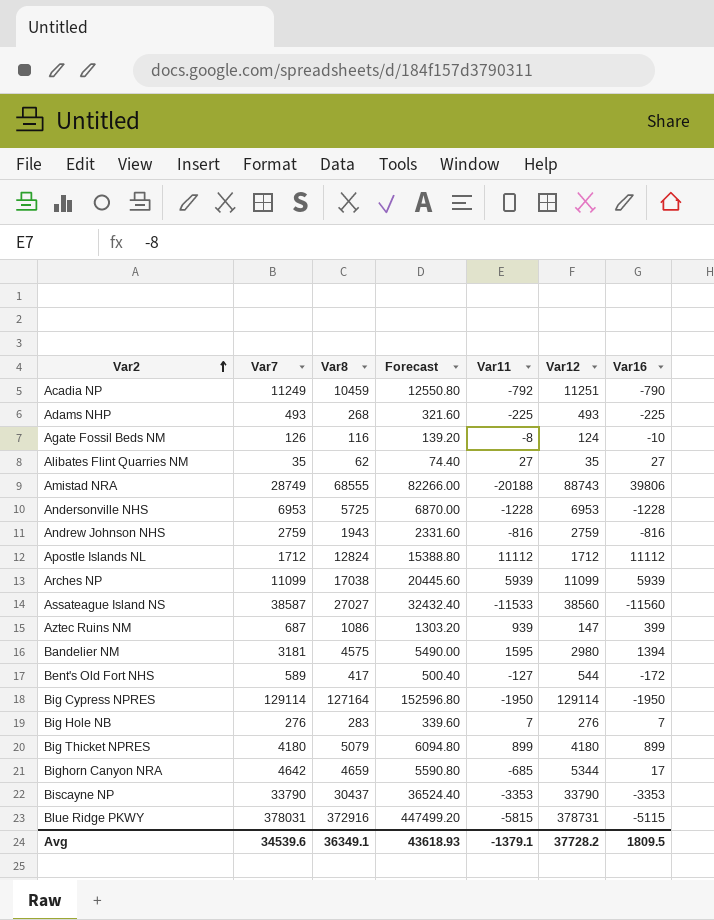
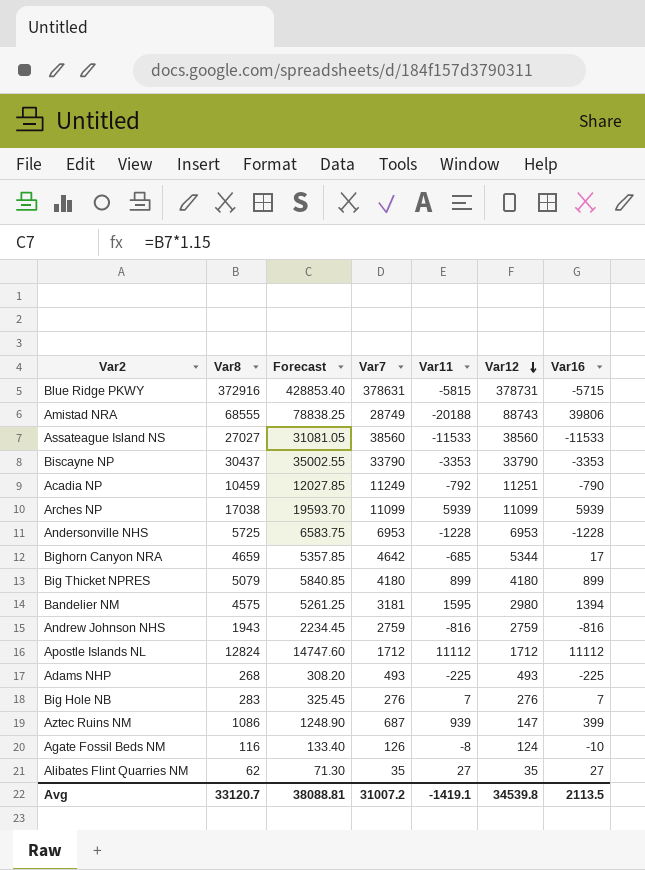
row order: Var2 ascending -> Var12 descending
column Forecast | formula: [Var8] * 1.2 -> [Var8] * 1.15
column Var7 | position: 2 -> 4
row Bent's Old Fort NHS: 589 | 417 | 500.40 | -127 | 544 | -172 -> none
row Big Cypress NPRES: 129114 | 127164 | 152596.80 | -1950 | 129114 | -1950 -> none
Blue Ridge PKWY | Var7: 378031 -> 378631
Blue Ridge PKWY | Var16: -5115 -> -5715
Assateague Island NS | Var7: 38587 -> 38560
Assateague Island NS | Var16: -11560 -> -11533
Avg | Var8: 36349.1 -> 33120.7
Avg | Forecast: 43618.93 -> 38088.81
Avg | Var7: 34539.6 -> 31007.2
Avg | Var11: -1379.1 -> -1419.1
Avg | Var12: 37728.2 -> 34539.8
Avg | Var16: 1809.5 -> 2113.5

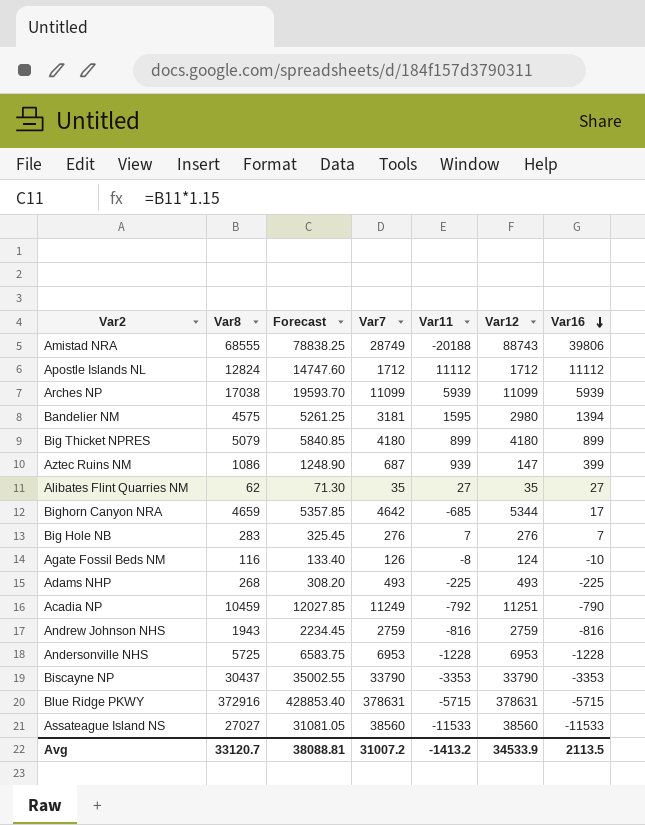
row order: Var12 descending -> Var16 descending
Blue Ridge PKWY | Var11: -5815 -> -5715
Blue Ridge PKWY | Var12: 378731 -> 378631
Avg | Var11: -1419.1 -> -1413.2
Avg | Var12: 34539.8 -> 34533.9

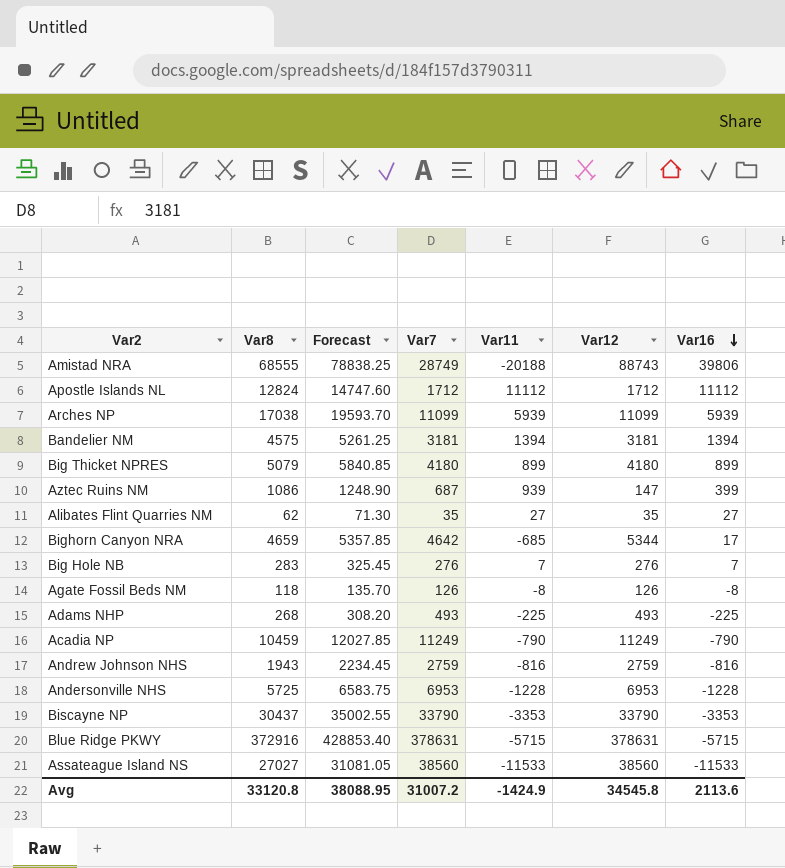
Bandelier NM | Var11: 1595 -> 1394
Bandelier NM | Var12: 2980 -> 3181
Agate Fossil Beds NM | Var8: 116 -> 118
Agate Fossil Beds NM | Forecast: 133.40 -> 135.70
Agate Fossil Beds NM | Var12: 124 -> 126
Agate Fossil Beds NM | Var16: -10 -> -8
Acadia NP | Var11: -792 -> -790
Acadia NP | Var12: 11251 -> 11249
Avg | Var8: 33120.7 -> 33120.8
Avg | Forecast: 38088.81 -> 38088.95
Avg | Var11: -1413.2 -> -1424.9
Avg | Var12: 34533.9 -> 34545.8
Avg | Var16: 2113.5 -> 2113.6

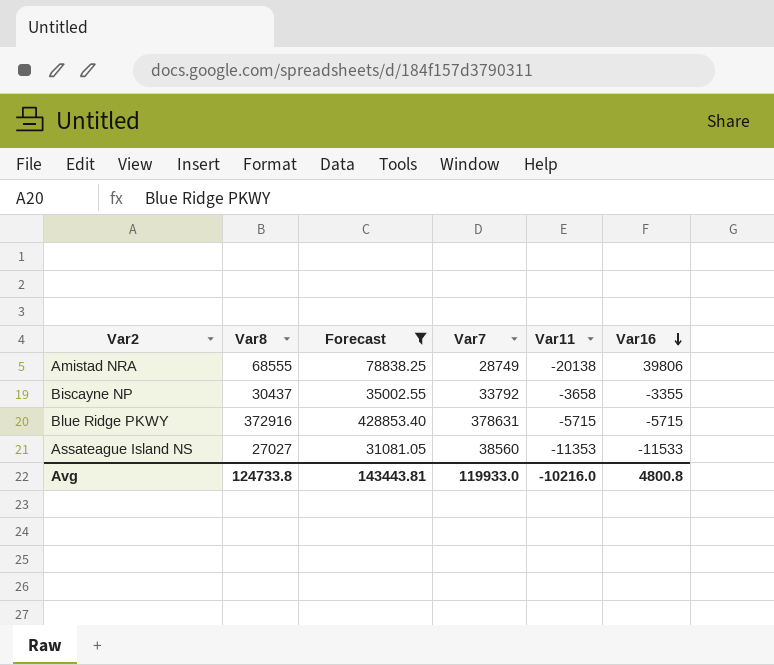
filter: none -> Forecast >= 31081.05
column Var12 | formula: [Var8] - [Var11] -> none
Amistad NRA | Var11: -20188 -> -20138
Biscayne NP | Var7: 33790 -> 33792
Biscayne NP | Var11: -3353 -> -3658
Biscayne NP | Var16: -3353 -> -3355
Assateague Island NS | Var11: -11533 -> -11353
Avg | Var8: 33120.8 -> 124733.8
Avg | Forecast: 38088.95 -> 143443.81
Avg | Var7: 31007.2 -> 119933.0
Avg | Var11: -1424.9 -> -10216.0
Avg | Var16: 2113.6 -> 4800.8

